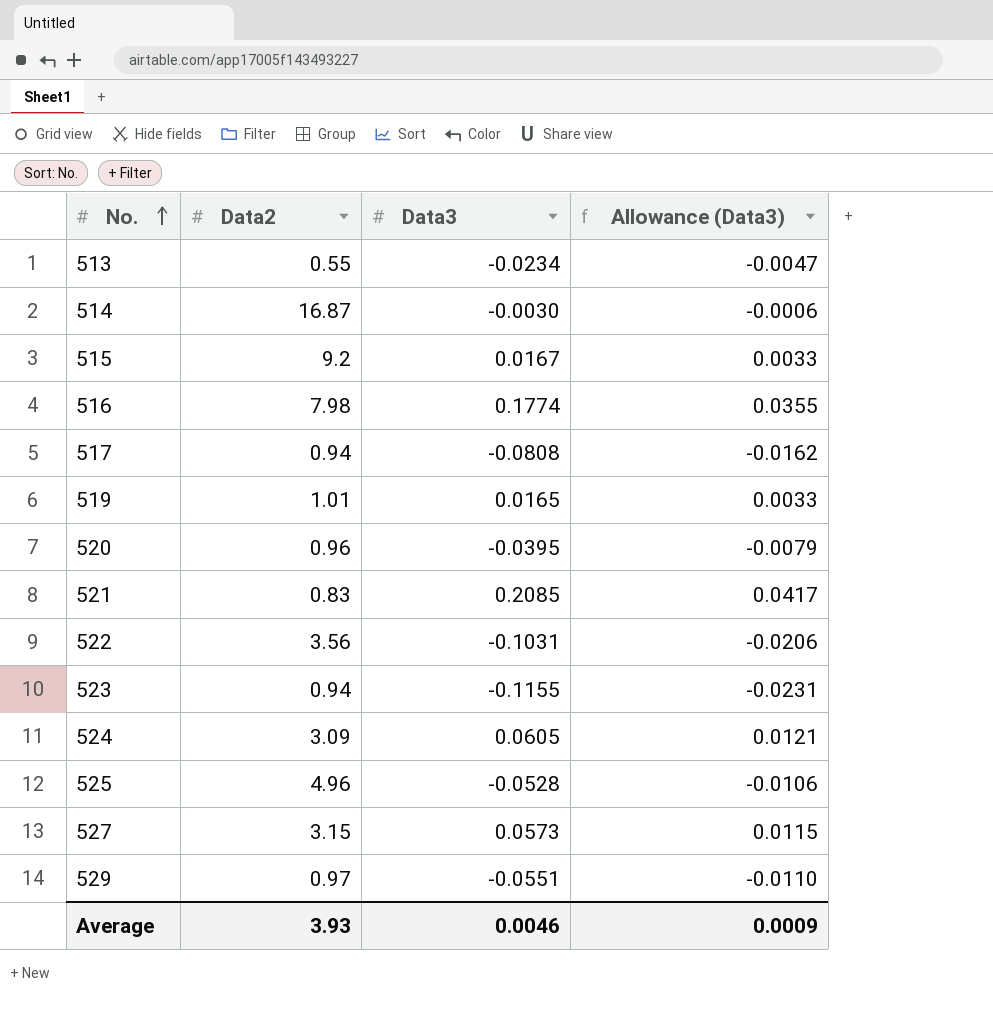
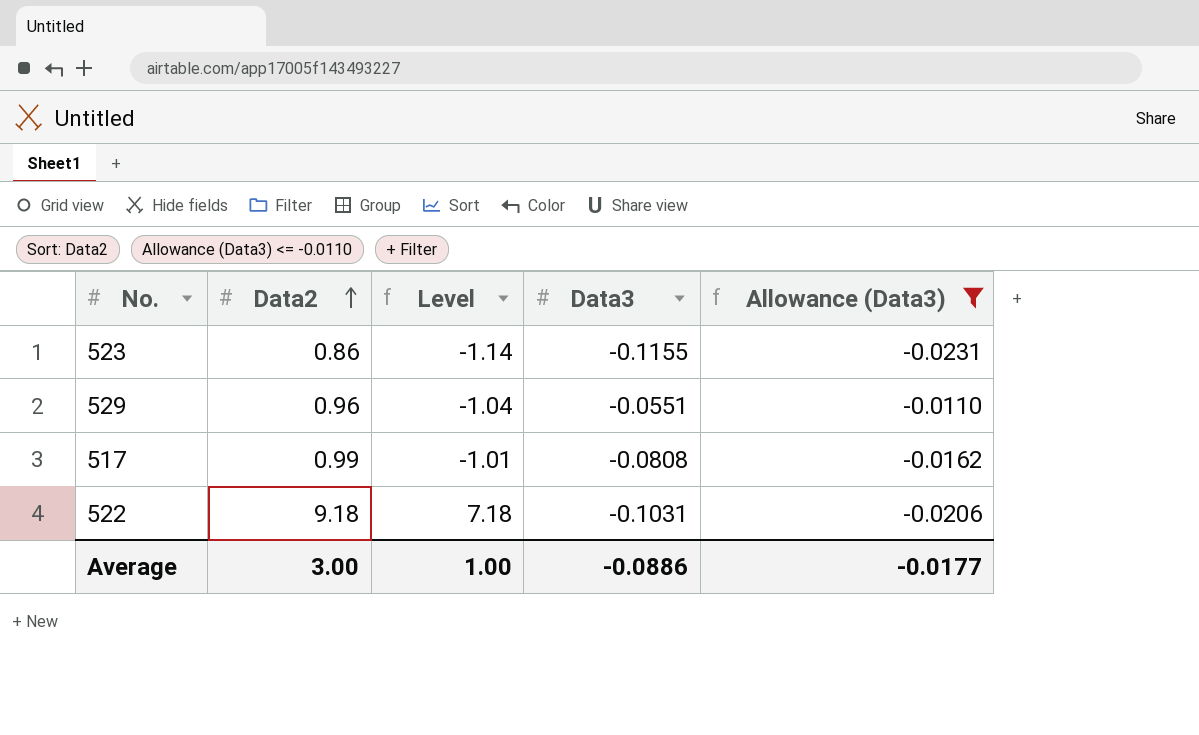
filter: none -> Allowance (Data3) <= -0.0110
row order: No. ascending -> Data2 ascending
column Level | formula: none -> [Data2] - 2
523 | Data2: 0.94 -> 0.86
529 | Data2: 0.97 -> 0.96
517 | Data2: 0.94 -> 0.99
522 | Data2: 3.56 -> 9.18
Average | Data2: 3.93 -> 3.00
Average | Data3: 0.0046 -> -0.0886
Average | Allowance (Data3): 0.0009 -> -0.0177

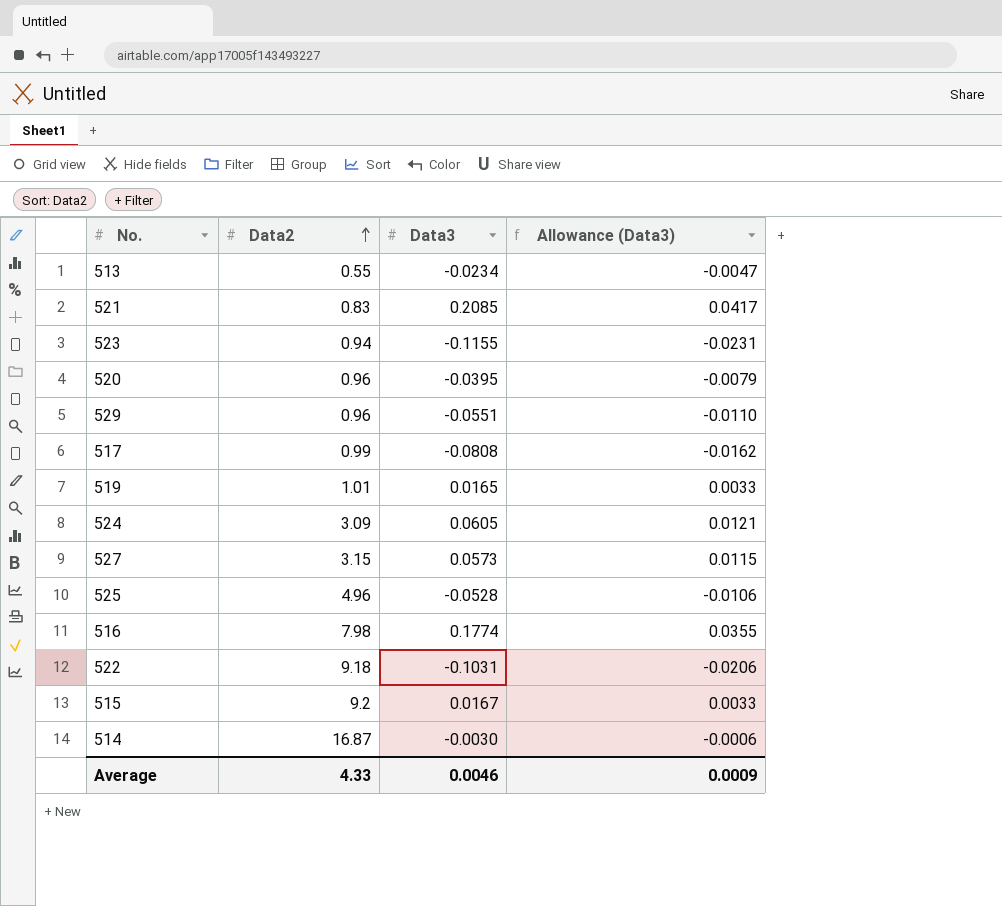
filter: Allowance (Data3) <= -0.0110 -> none
column Level | formula: [Data2] - 2 -> none
523 | Data2: 0.86 -> 0.94
Average | Data2: 3.00 -> 4.33
Average | Data3: -0.0886 -> 0.0046
Average | Allowance (Data3): -0.0177 -> 0.0009

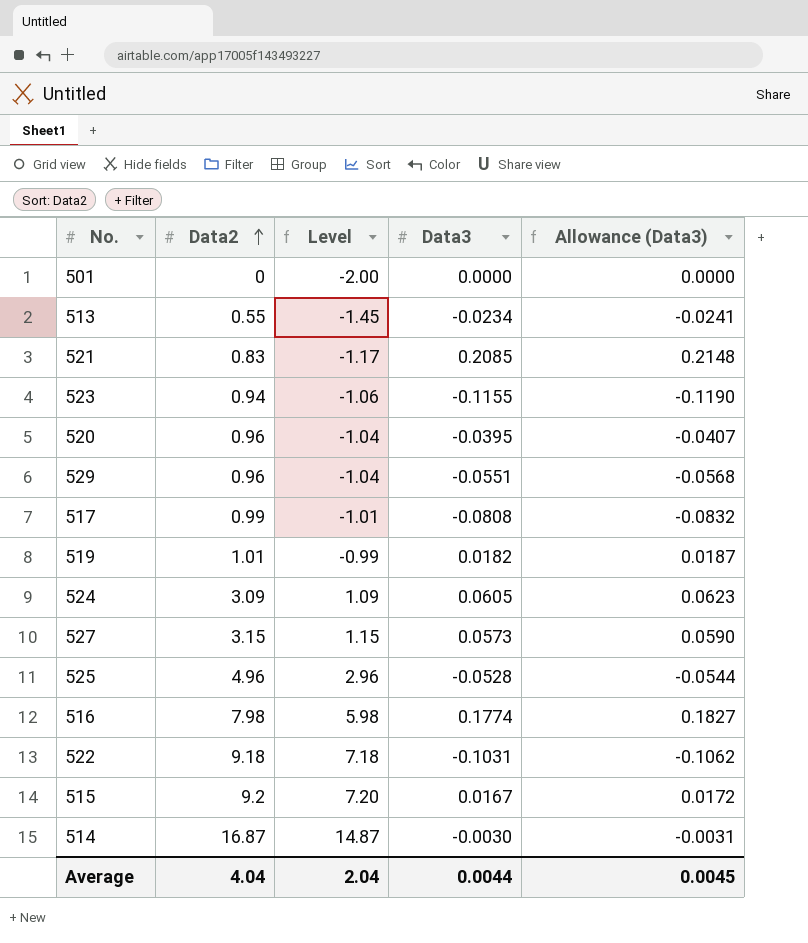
column Level | formula: none -> [Data2] - 2
column Allowance (Data3) | formula: [Data3] * 0.2 -> [Data3] * 1.03
row 501: none -> 0 | -2.00 | 0.0000 | 0.0000
519 | Data3: 0.0165 -> 0.0182
Average | Data2: 4.33 -> 4.04
Average | Data3: 0.0046 -> 0.0044
Average | Allowance (Data3): 0.0009 -> 0.0045

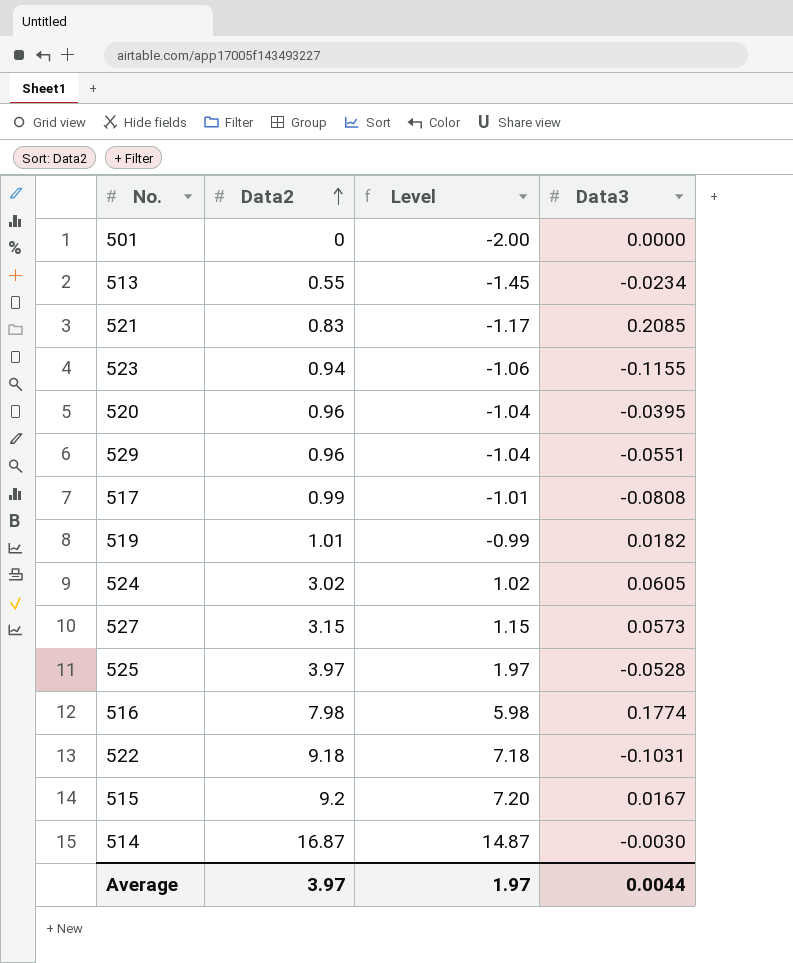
column Allowance (Data3) | formula: [Data3] * 1.03 -> none
524 | Data2: 3.09 -> 3.02
524 | Level: 1.09 -> 1.02
525 | Data2: 4.96 -> 3.97
525 | Level: 2.96 -> 1.97
Average | Data2: 4.04 -> 3.97
Average | Level: 2.04 -> 1.97

